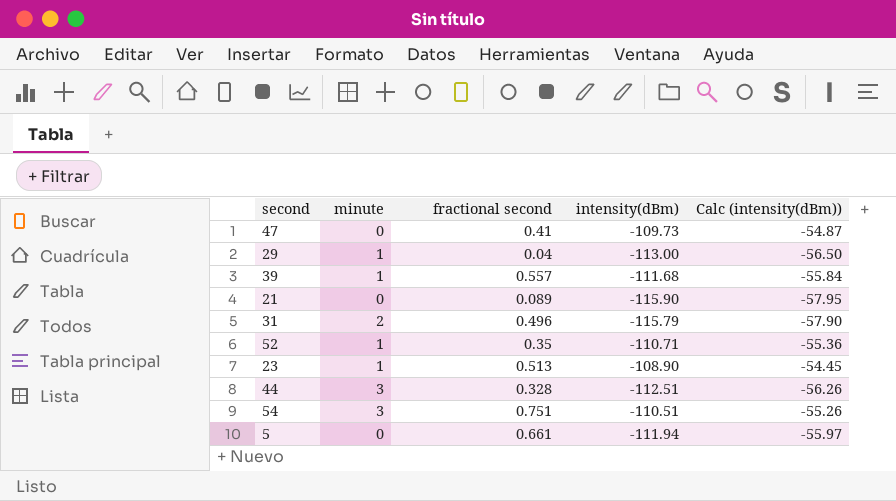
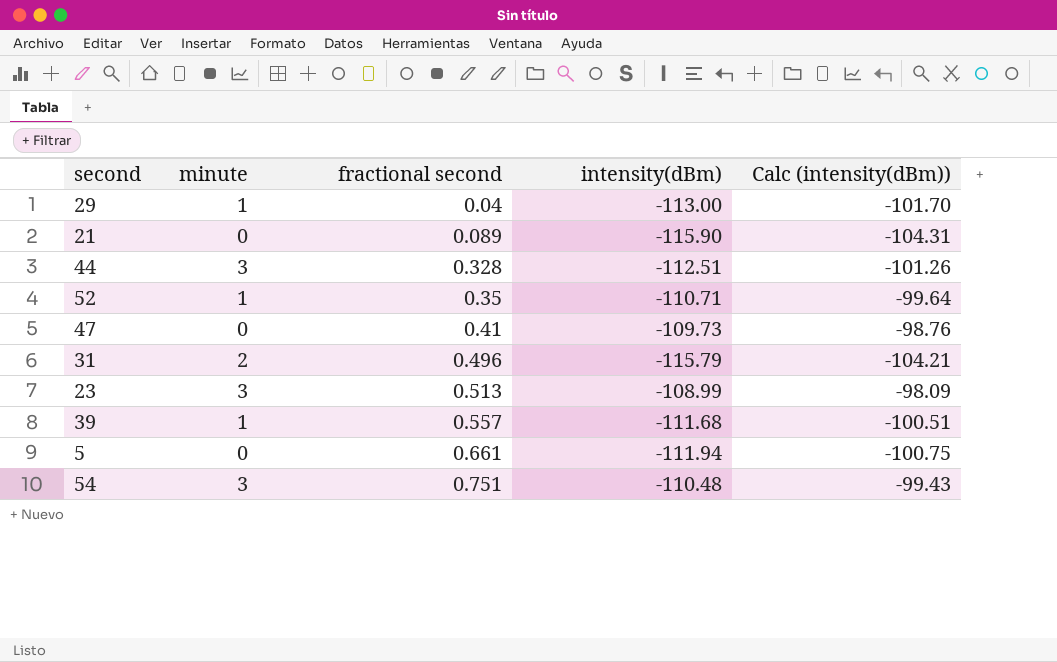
row order: none -> fractional second ascending
column Calc (intensity(dBm)) | formula: [intensity(dBm)] * 0.5 -> [intensity(dBm)] * 0.9
23 | minute: 1 -> 3
23 | intensity(dBm): -108.90 -> -108.99
54 | intensity(dBm): -110.51 -> -110.48

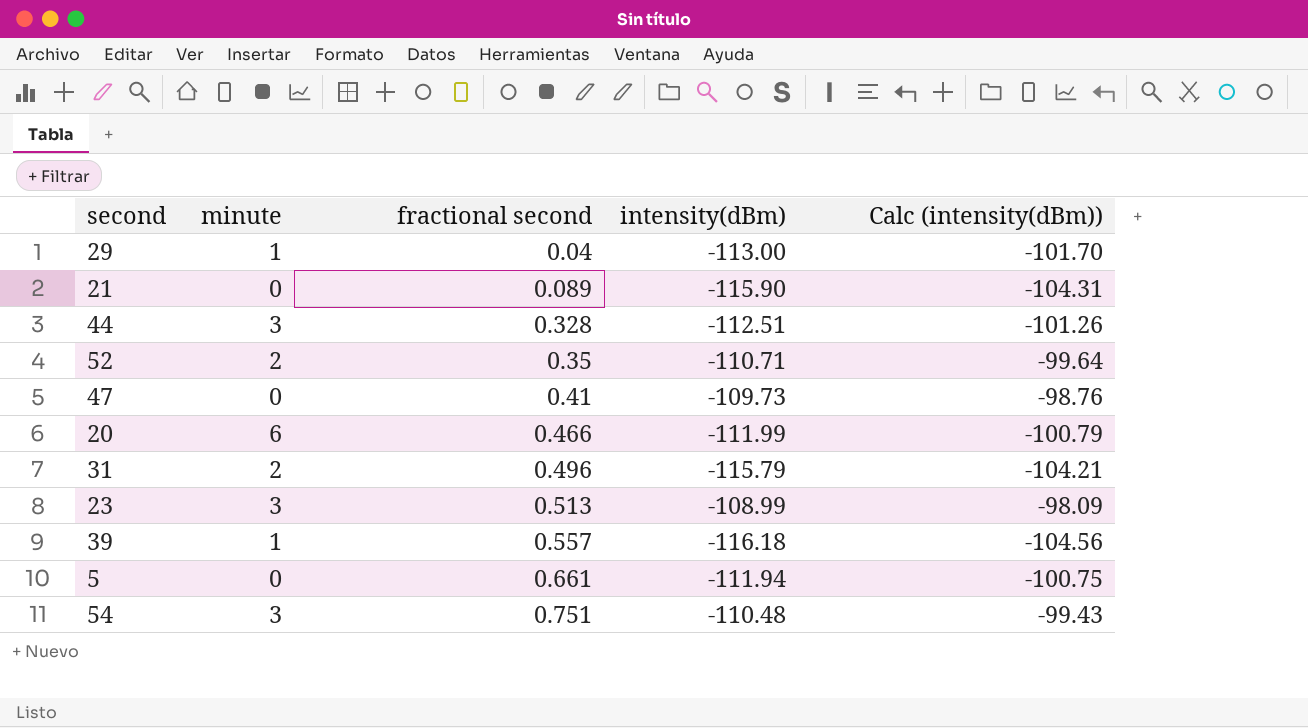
52 | minute: 1 -> 2
row 20: none -> 6 | 0.466 | -111.99 | -100.79
39 | intensity(dBm): -111.68 -> -116.18
39 | Calc (intensity(dBm)): -100.51 -> -104.56

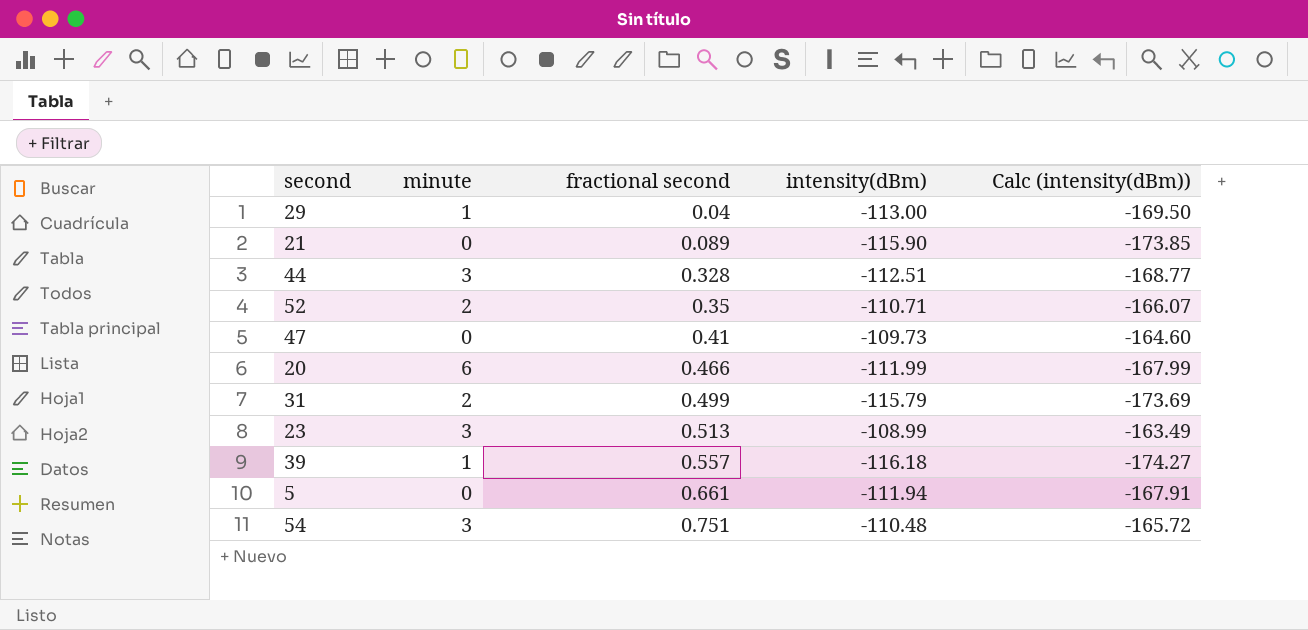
column Calc (intensity(dBm)) | formula: [intensity(dBm)] * 0.9 -> [intensity(dBm)] * 1.5
31 | fractional second: 0.496 -> 0.499

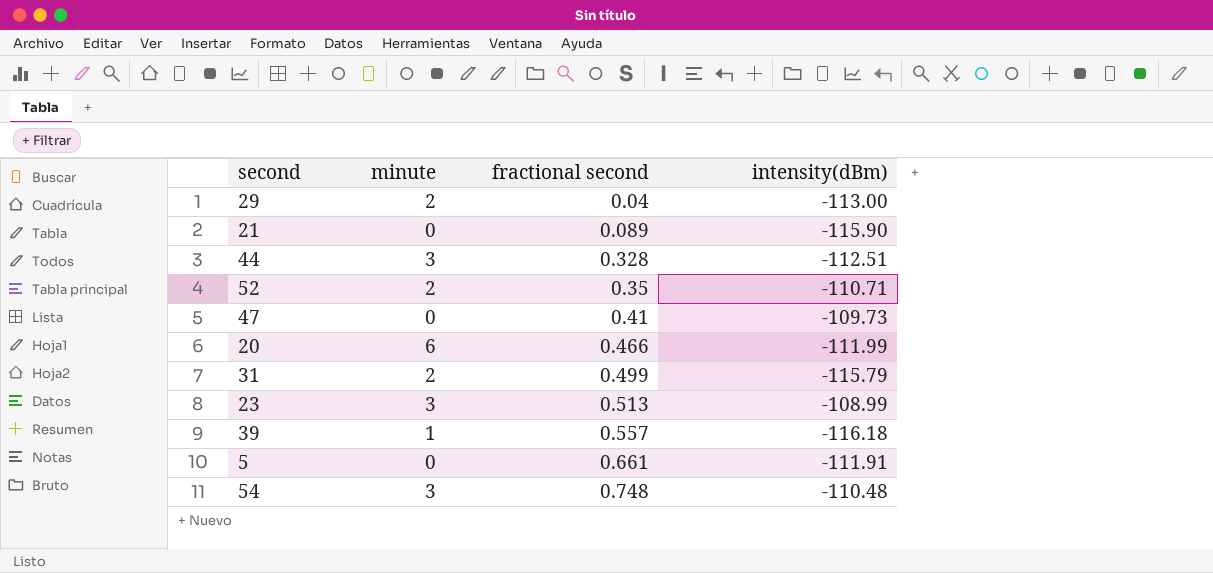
column Calc (intensity(dBm)) | formula: [intensity(dBm)] * 1.5 -> none
29 | minute: 1 -> 2
5 | intensity(dBm): -111.94 -> -111.91
54 | fractional second: 0.751 -> 0.748

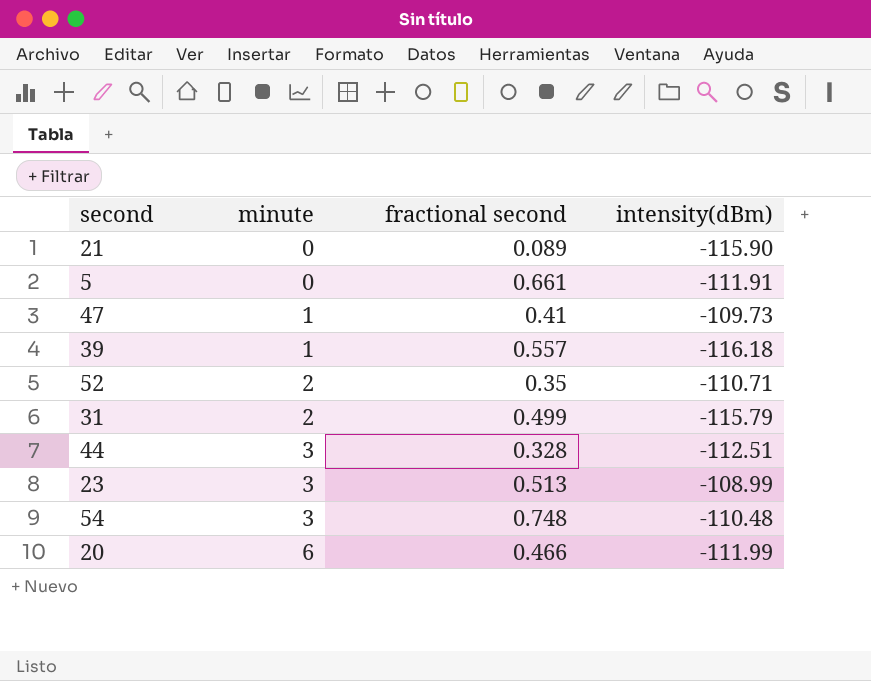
row order: fractional second ascending -> minute ascending
row 29: 2 | 0.04 | -113.00 -> none
47 | minute: 0 -> 1

